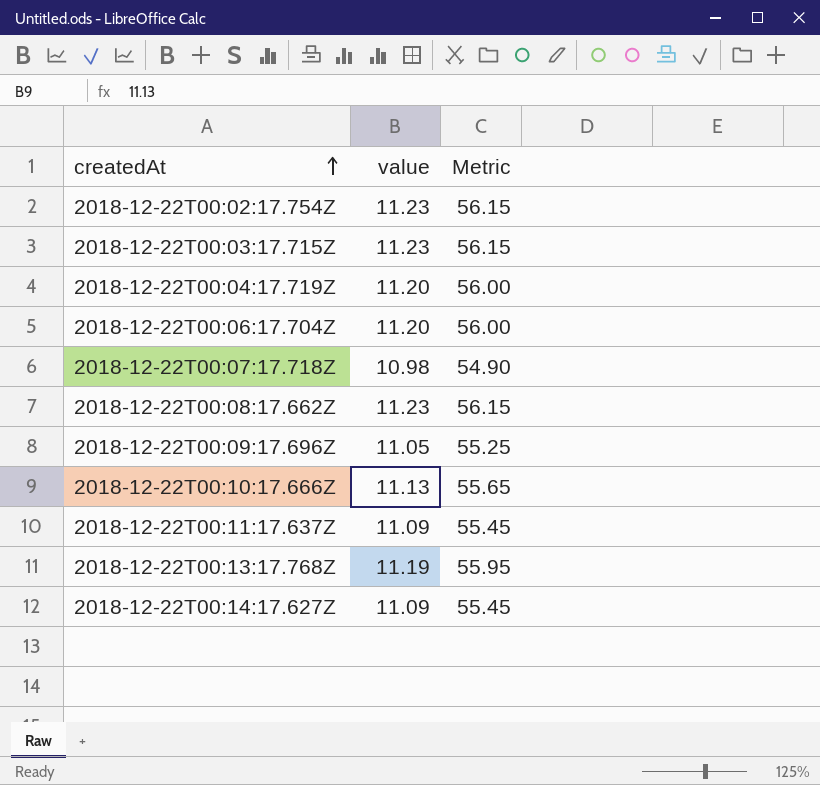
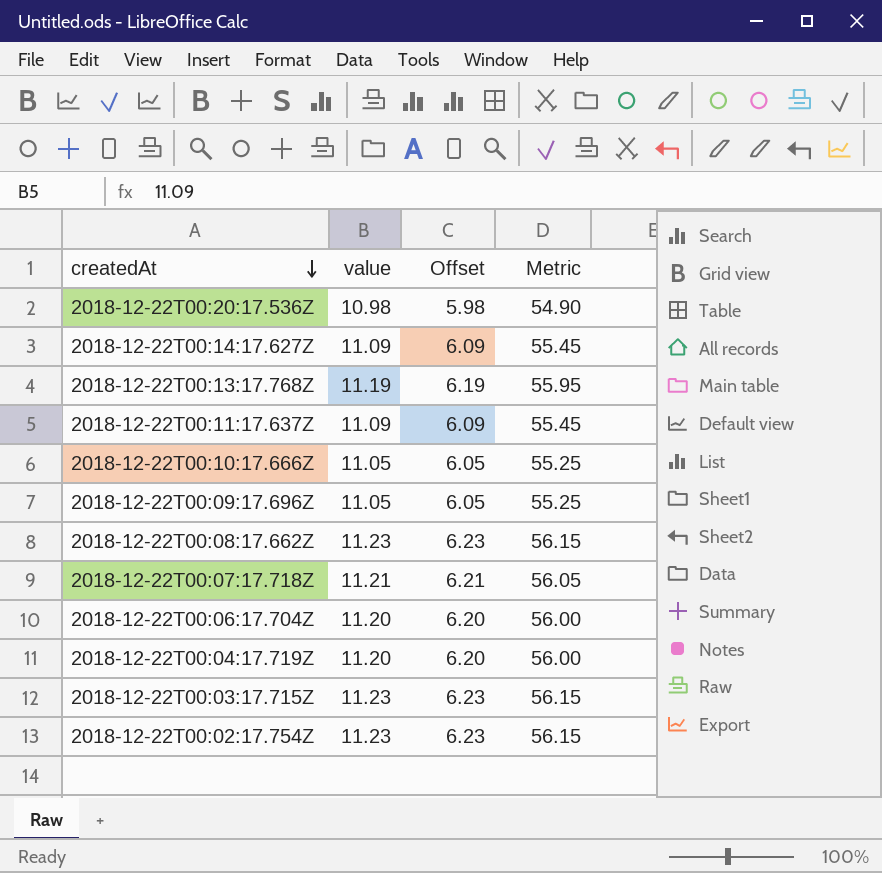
row order: createdAt ascending -> createdAt descending
column Offset | formula: none -> [value] - 5
row 2018-12-22T00:20:17.536Z: none -> 10.98 | 5.98 | 54.90
2018-12-22T00:10:17.666Z | value: 11.13 -> 11.05
2018-12-22T00:10:17.666Z | Metric: 55.65 -> 55.25
2018-12-22T00:07:17.718Z | value: 10.98 -> 11.21
2018-12-22T00:07:17.718Z | Metric: 54.90 -> 56.05

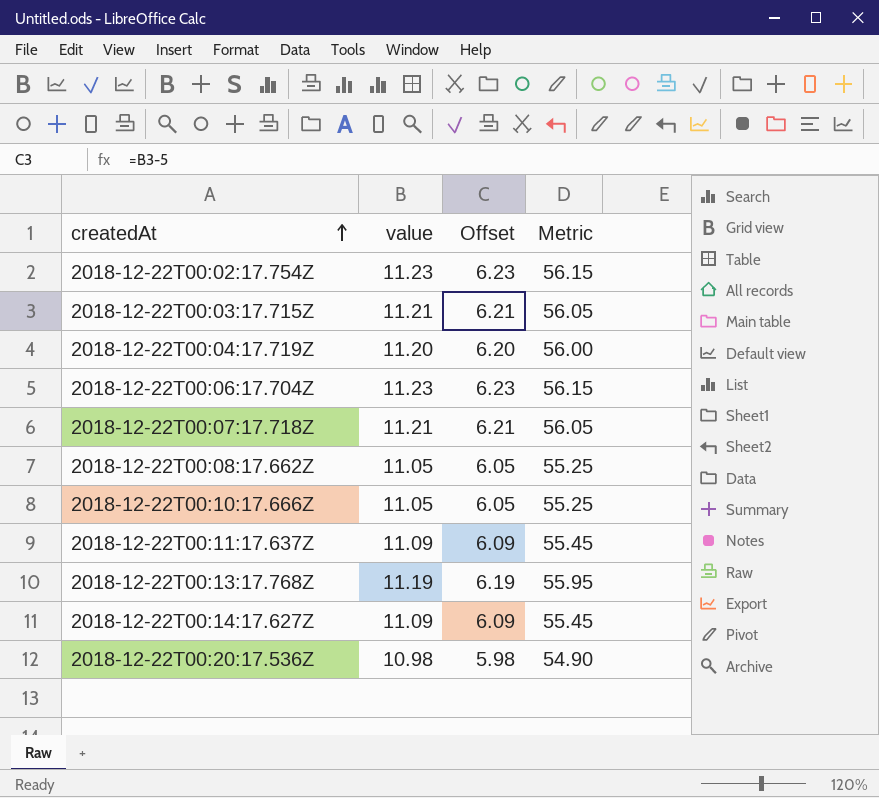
row order: createdAt descending -> createdAt ascending
row 2018-12-22T00:09:17.696Z: 11.05 | 6.05 | 55.25 -> none
2018-12-22T00:03:17.715Z | value: 11.23 -> 11.21
2018-12-22T00:03:17.715Z | Offset: 6.23 -> 6.21
2018-12-22T00:03:17.715Z | Metric: 56.15 -> 56.05
2018-12-22T00:06:17.704Z | value: 11.20 -> 11.23
2018-12-22T00:06:17.704Z | Offset: 6.20 -> 6.23
2018-12-22T00:06:17.704Z | Metric: 56.00 -> 56.15
2018-12-22T00:08:17.662Z | value: 11.23 -> 11.05
2018-12-22T00:08:17.662Z | Offset: 6.23 -> 6.05
2018-12-22T00:08:17.662Z | Metric: 56.15 -> 55.25

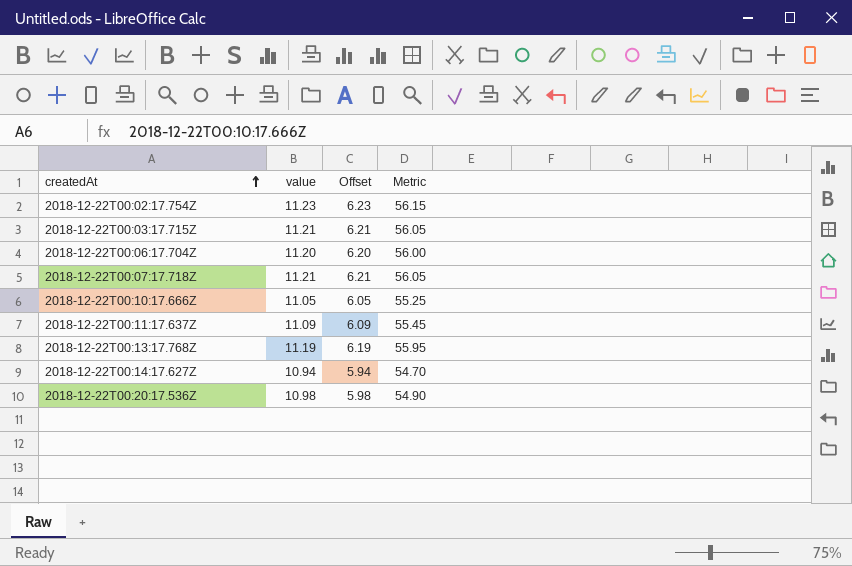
row 2018-12-22T00:04:17.719Z: 11.20 | 6.20 | 56.00 -> none
row 2018-12-22T00:08:17.662Z: 11.05 | 6.05 | 55.25 -> none
2018-12-22T00:06:17.704Z | value: 11.23 -> 11.20
2018-12-22T00:06:17.704Z | Offset: 6.23 -> 6.20
2018-12-22T00:06:17.704Z | Metric: 56.15 -> 56.00
2018-12-22T00:14:17.627Z | value: 11.09 -> 10.94
2018-12-22T00:14:17.627Z | Offset: 6.09 -> 5.94
2018-12-22T00:14:17.627Z | Metric: 55.45 -> 54.70

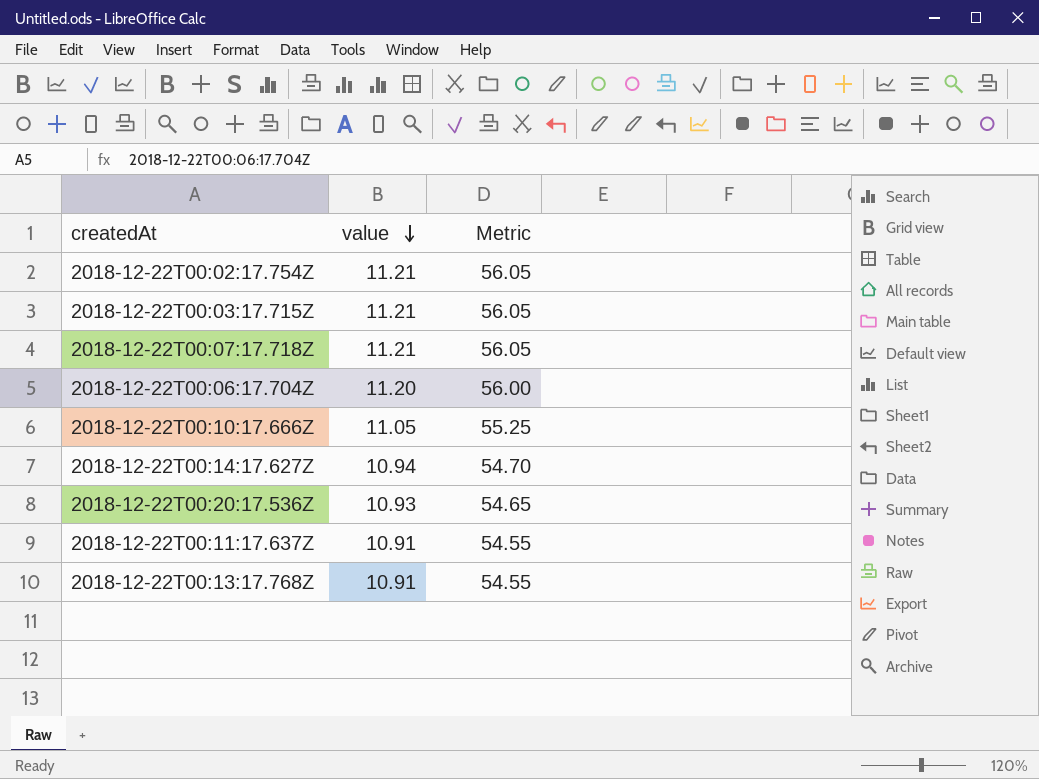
row order: createdAt ascending -> value descending
column Offset | formula: [value] - 5 -> none
2018-12-22T00:02:17.754Z | value: 11.23 -> 11.21
2018-12-22T00:02:17.754Z | Metric: 56.15 -> 56.05
2018-12-22T00:20:17.536Z | value: 10.98 -> 10.93
2018-12-22T00:20:17.536Z | Metric: 54.90 -> 54.65
2018-12-22T00:11:17.637Z | value: 11.09 -> 10.91
2018-12-22T00:11:17.637Z | Metric: 55.45 -> 54.55
2018-12-22T00:13:17.768Z | value: 11.19 -> 10.91
2018-12-22T00:13:17.768Z | Metric: 55.95 -> 54.55

